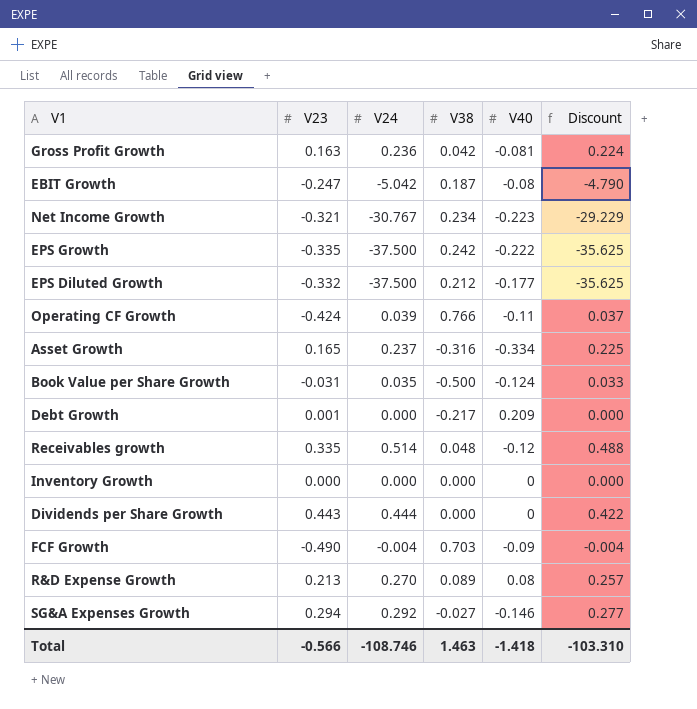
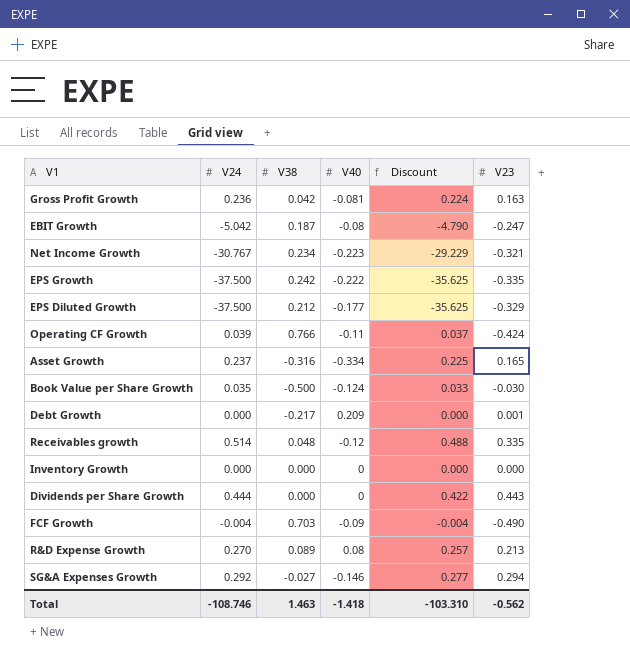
column V23 | position: 2 -> 6
EPS Diluted Growth | V23: -0.332 -> -0.329
Book Value per Share Growth | V23: -0.031 -> -0.030
Total | V23: -0.566 -> -0.562

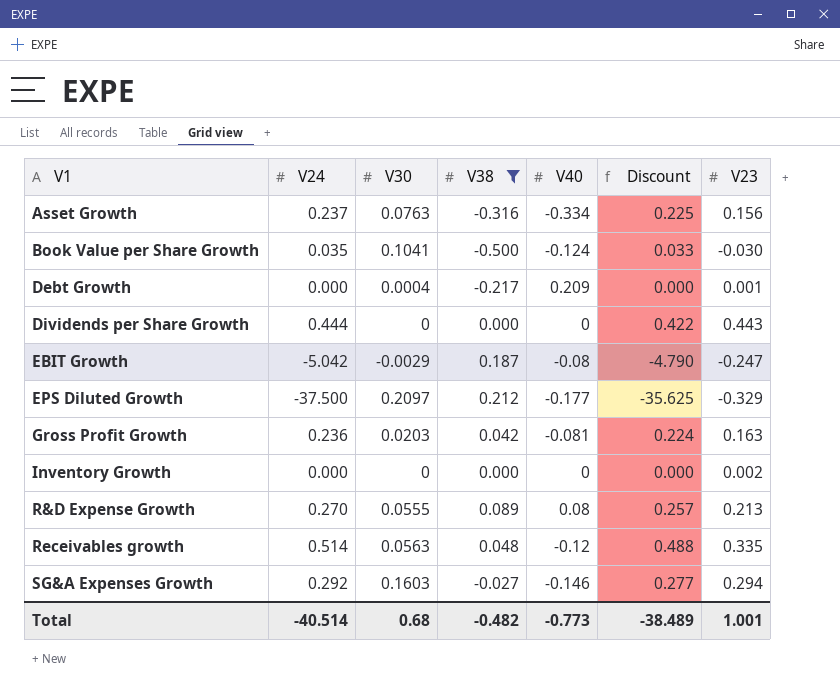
filter: none -> V38 <= 0.212
row order: none -> V1 ascending
column V30 | position: none -> 3
Asset Growth | V23: 0.165 -> 0.156
Inventory Growth | V23: 0.000 -> 0.002
Total | V24: -108.746 -> -40.514
Total | V38: 1.463 -> -0.482
Total | V40: -1.418 -> -0.773
Total | Discount: -103.310 -> -38.489
Total | V23: -0.562 -> 1.001

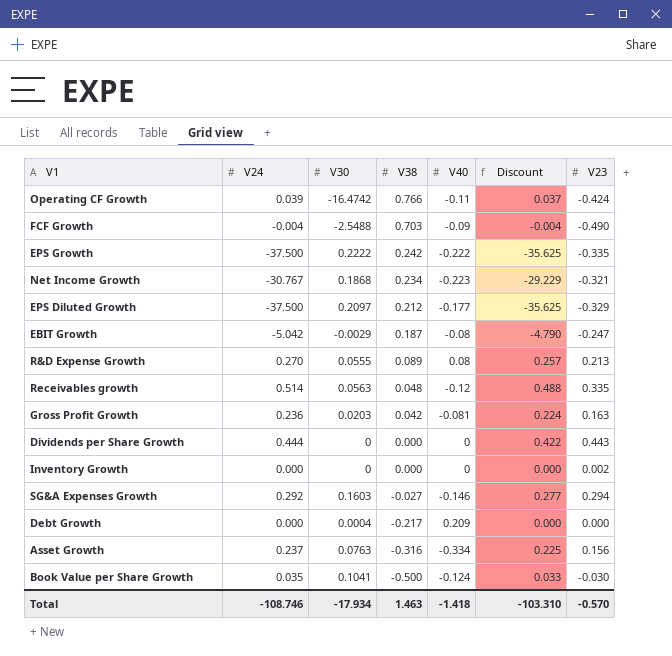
filter: V38 <= 0.212 -> none
row order: V1 ascending -> V38 descending
Debt Growth | V23: 0.001 -> 0.000
Total | V24: -40.514 -> -108.746
Total | V30: 0.68 -> -17.934
Total | V38: -0.482 -> 1.463
Total | V40: -0.773 -> -1.418
Total | Discount: -38.489 -> -103.310
Total | V23: 1.001 -> -0.570

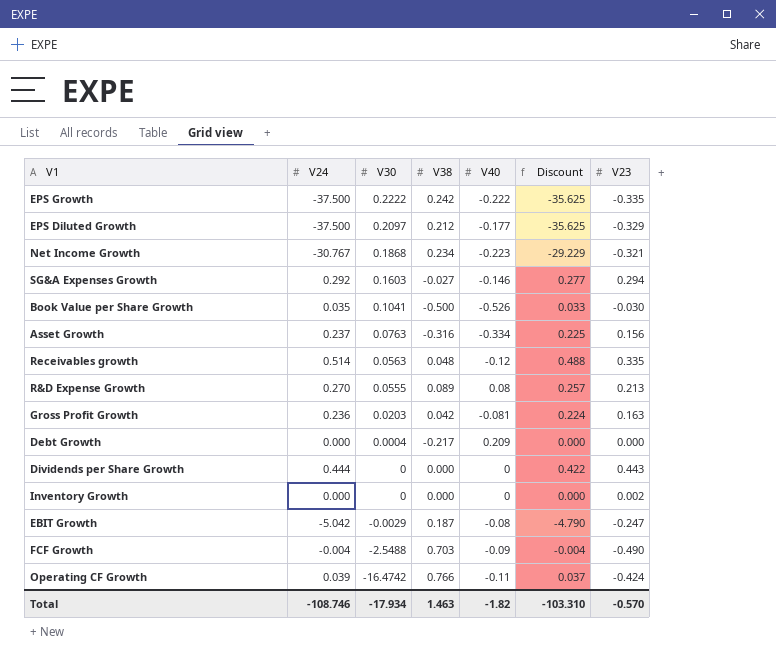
row order: V38 descending -> V30 descending
Book Value per Share Growth | V40: -0.124 -> -0.526
Total | V40: -1.418 -> -1.82

